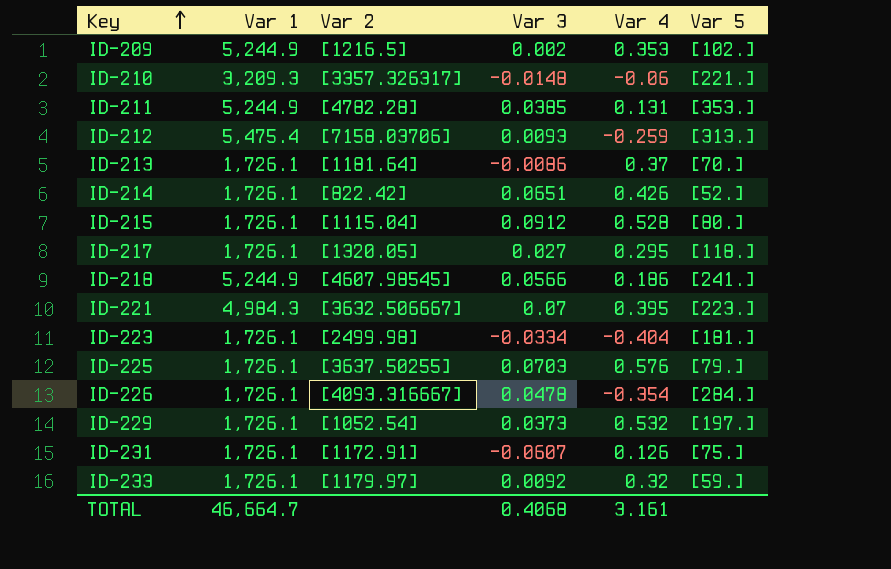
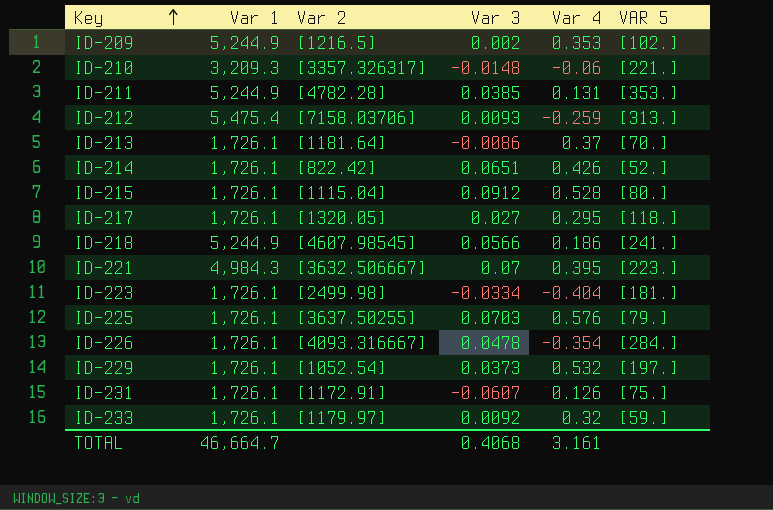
column name: Var 5 -> VAR 5

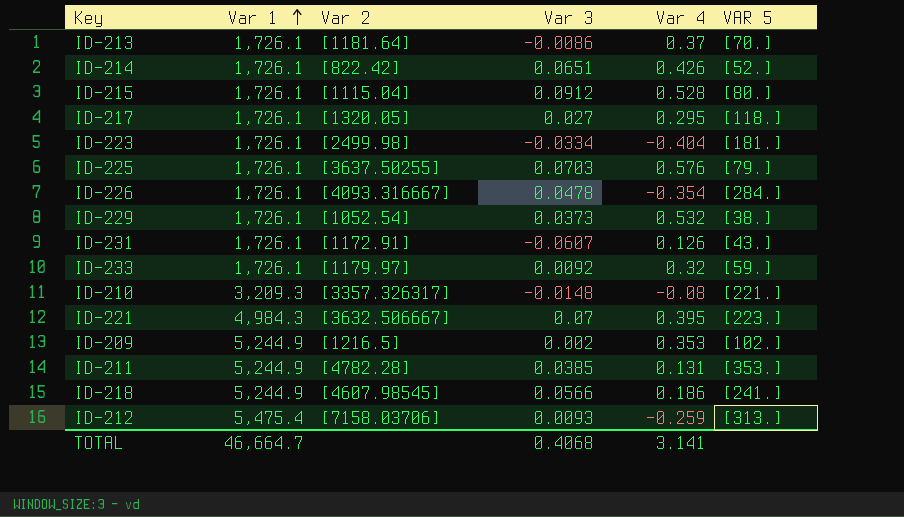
row order: Key ascending -> Var 1 ascending
ID-229 | VAR 5: [197.] -> [38.]
ID-231 | VAR 5: [75.] -> [43.]
ID-210 | Var 4: -0.06 -> -0.08
TOTAL | Var 4: 3.161 -> 3.141

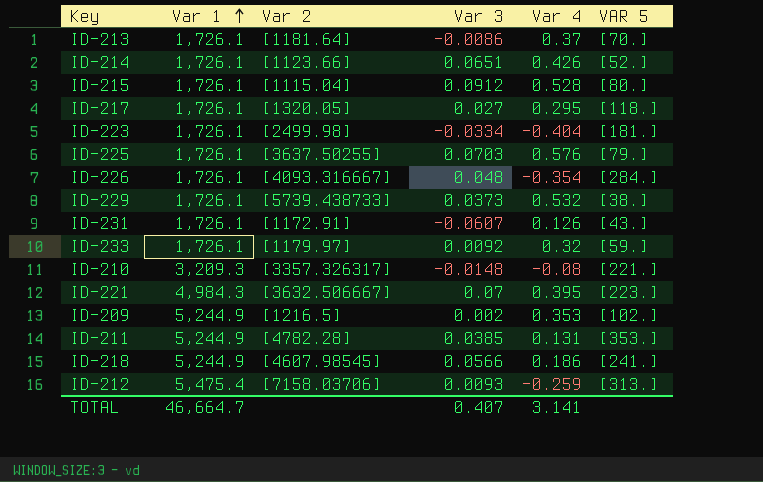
ID-214 | Var 2: [822.42] -> [1123.66]
ID-226 | Var 3: 0.0478 -> 0.048
ID-229 | Var 2: [1052.54] -> [5739.438733]
TOTAL | Var 3: 0.4068 -> 0.407

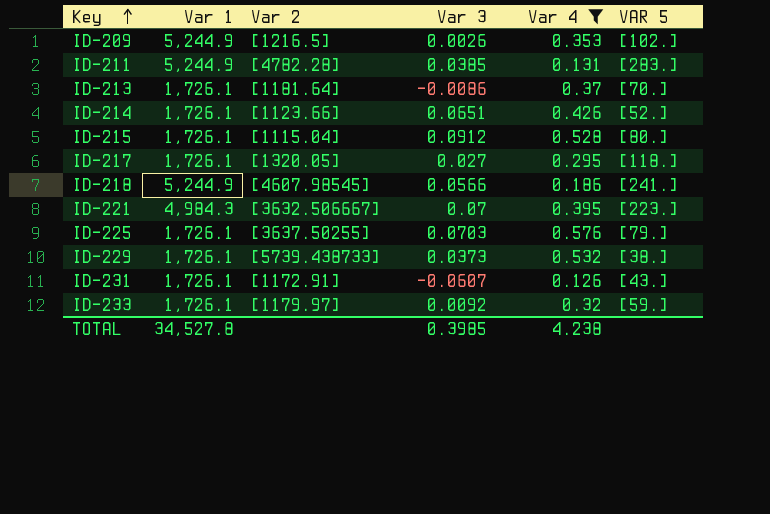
filter: none -> Var 4 >= 0.126
row order: Var 1 ascending -> Key ascending
ID-209 | Var 3: 0.002 -> 0.0026
ID-211 | VAR 5: [353.] -> [283.]
TOTAL | Var 1: 46,664.7 -> 34,527.8
TOTAL | Var 3: 0.407 -> 0.3985
TOTAL | Var 4: 3.141 -> 4.238

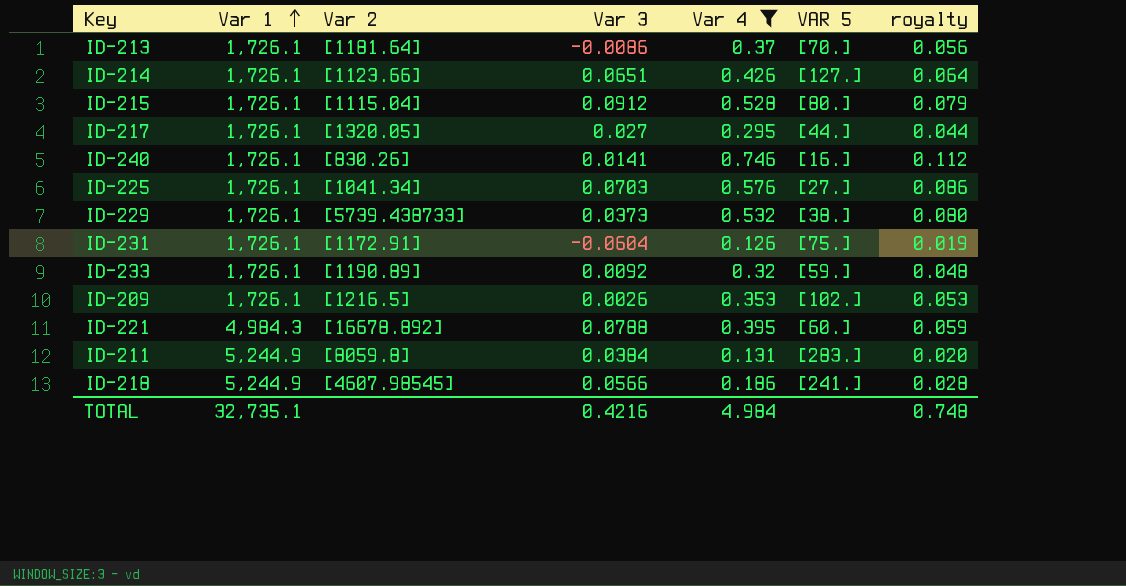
row order: Key ascending -> Var 1 ascending
column royalty | formula: none -> [Var 4] * 0.15
ID-214 | VAR 5: [52.] -> [127.]
ID-217 | VAR 5: [118.] -> [44.]
row ID-240: none -> 1,726.1 | [830.26] | 0.0141 | 0.746 | [16.] | 0.112
ID-225 | Var 2: [3637.50255] -> [1041.34]
ID-225 | VAR 5: [79.] -> [27.]
ID-231 | Var 3: -0.0607 -> -0.0604
ID-231 | VAR 5: [43.] -> [75.]
ID-233 | Var 2: [1179.97] -> [1190.89]
ID-209 | Var 1: 5,244.9 -> 1,726.1
ID-221 | Var 2: [3632.506667] -> [16678.892]
ID-221 | Var 3: 0.07 -> 0.0788
ID-221 | VAR 5: [223.] -> [60.]
ID-211 | Var 2: [4782.28] -> [8059.8]
ID-211 | Var 3: 0.0385 -> 0.0384
TOTAL | Var 1: 34,527.8 -> 32,735.1
TOTAL | Var 3: 0.3985 -> 0.4216
TOTAL | Var 4: 4.238 -> 4.984

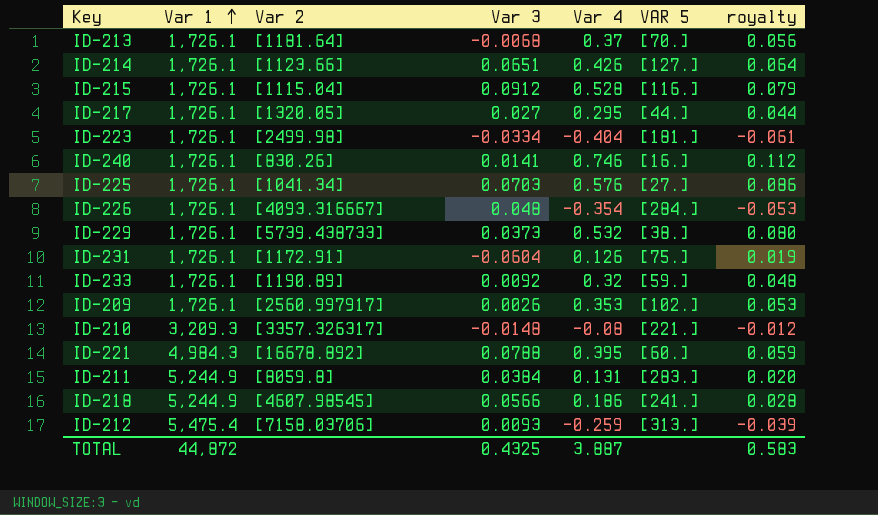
filter: Var 4 >= 0.126 -> none
ID-213 | Var 3: -0.0086 -> -0.0068
ID-215 | VAR 5: [80.] -> [116.]
ID-209 | Var 2: [1216.5] -> [2560.997917]
TOTAL | Var 1: 32,735.1 -> 44,872
TOTAL | Var 3: 0.4216 -> 0.4325
TOTAL | Var 4: 4.984 -> 3.887
TOTAL | royalty: 0.748 -> 0.583

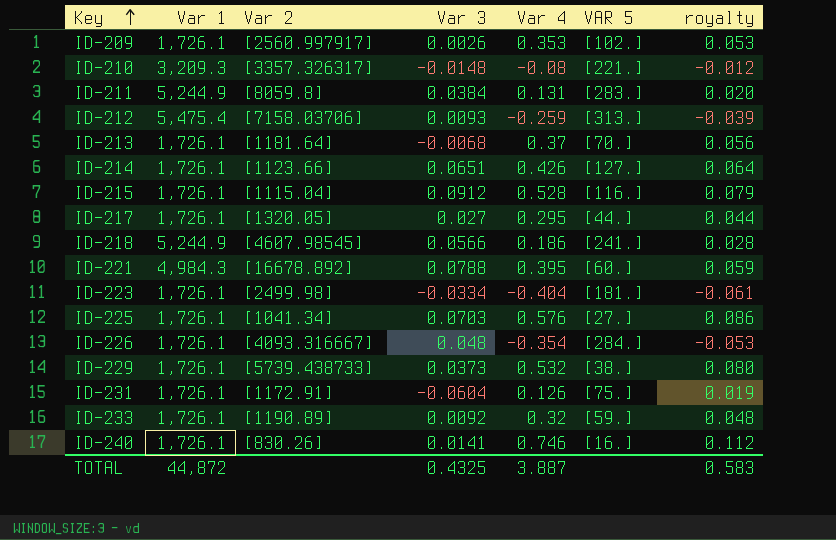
row order: Var 1 ascending -> Key ascending

